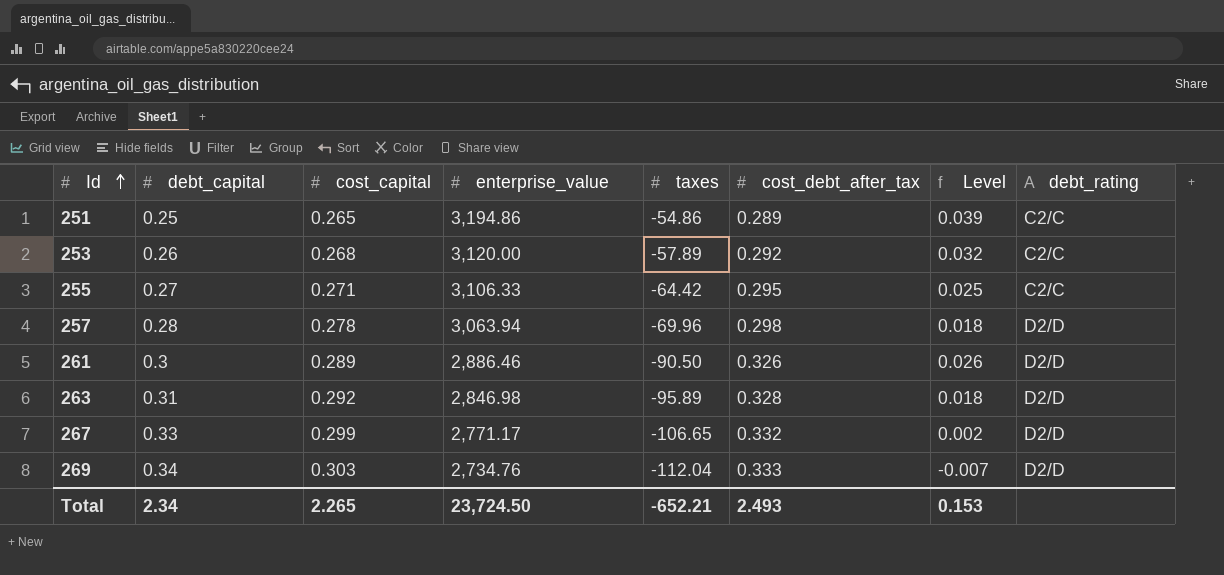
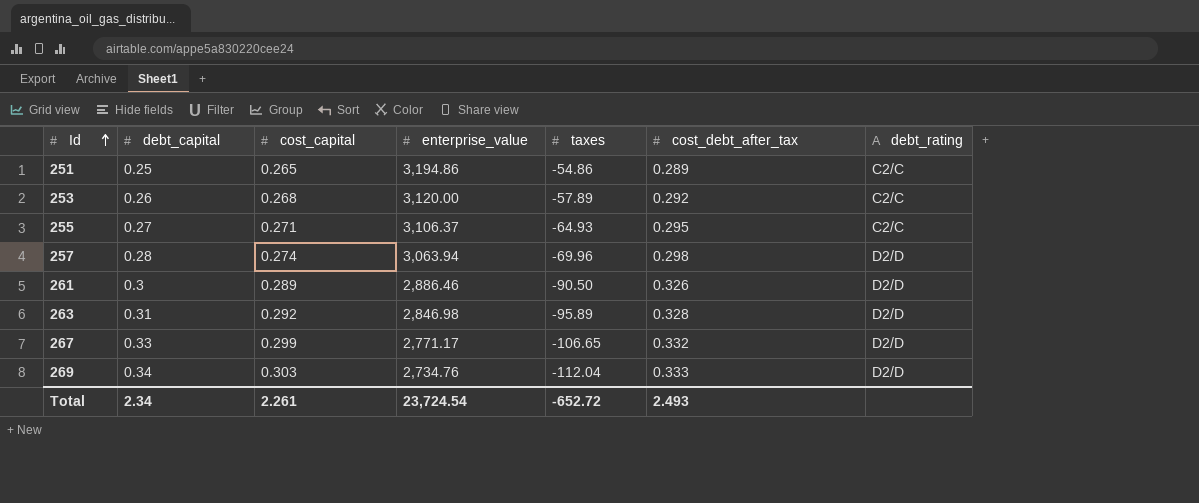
column Level | formula: [cost_debt_after_tax] - [debt_capital] -> none
255 | enterprise_value: 3,106.33 -> 3,106.37
255 | taxes: -64.42 -> -64.93
257 | cost_capital: 0.278 -> 0.274
Total | cost_capital: 2.265 -> 2.261
Total | enterprise_value: 23,724.50 -> 23,724.54
Total | taxes: -652.21 -> -652.72

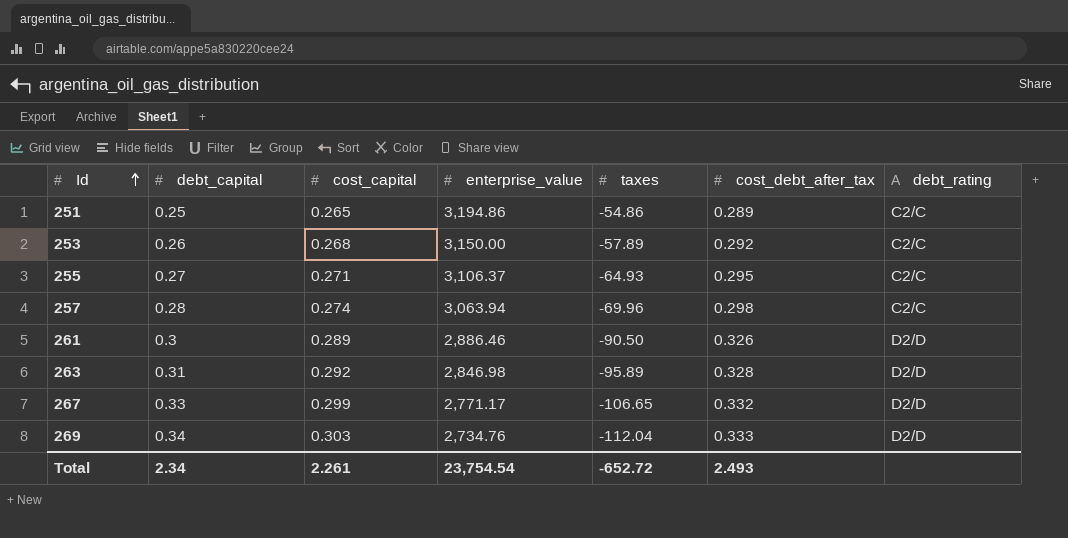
253 | enterprise_value: 3,120.00 -> 3,150.00
257 | debt_rating: D2/D -> C2/C
Total | enterprise_value: 23,724.54 -> 23,754.54

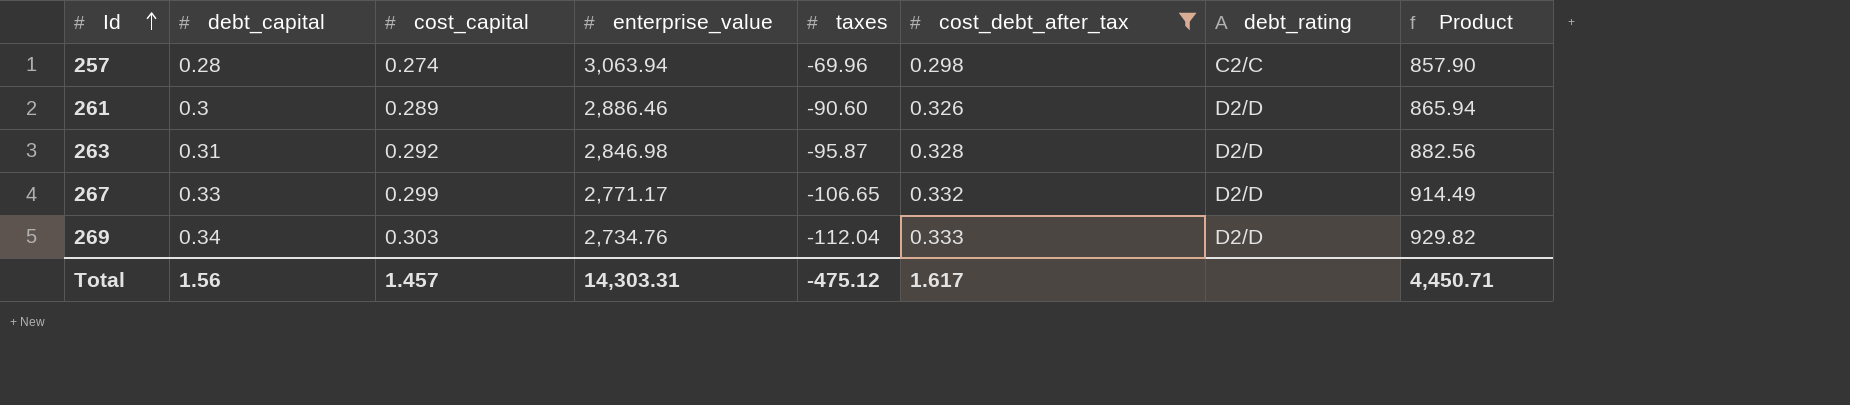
filter: none -> cost_debt_after_tax >= 0.298
column Product | formula: none -> [debt_capital] * [enterprise_value]
261 | taxes: -90.50 -> -90.60
263 | taxes: -95.89 -> -95.87
Total | debt_capital: 2.34 -> 1.56
Total | cost_capital: 2.261 -> 1.457
Total | enterprise_value: 23,754.54 -> 14,303.31
Total | taxes: -652.72 -> -475.12
Total | cost_debt_after_tax: 2.493 -> 1.617

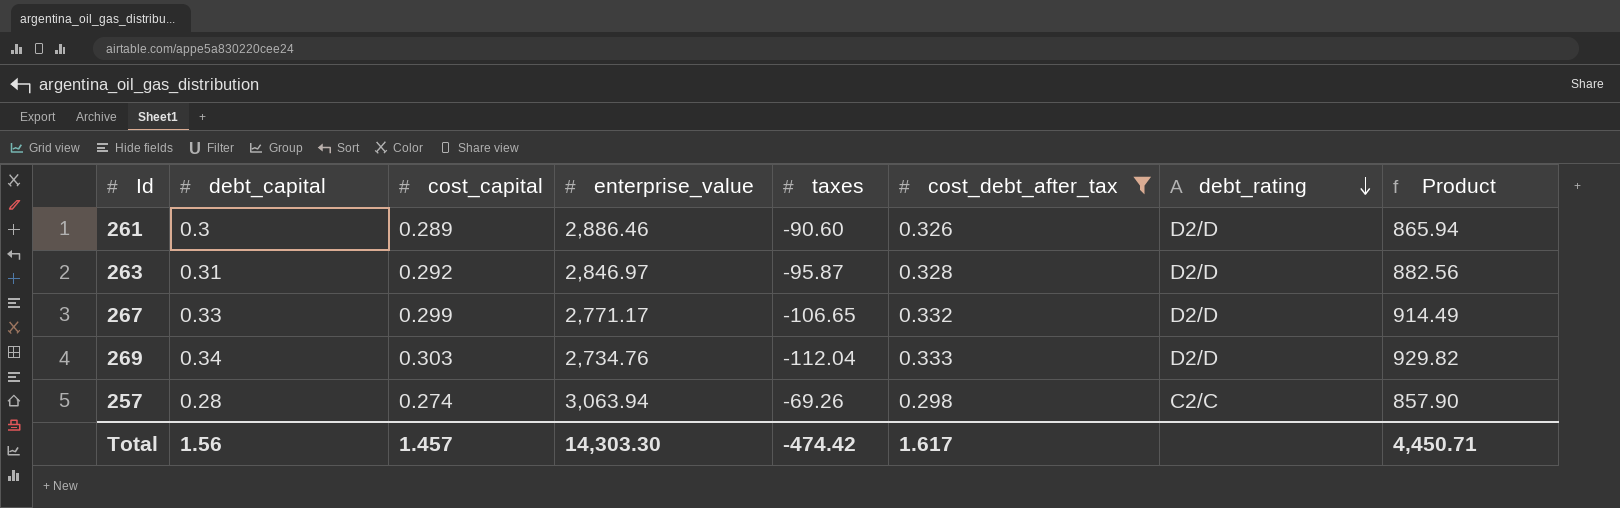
row order: Id ascending -> debt_rating descending
263 | enterprise_value: 2,846.98 -> 2,846.97
257 | taxes: -69.96 -> -69.26
Total | enterprise_value: 14,303.31 -> 14,303.30
Total | taxes: -475.12 -> -474.42

